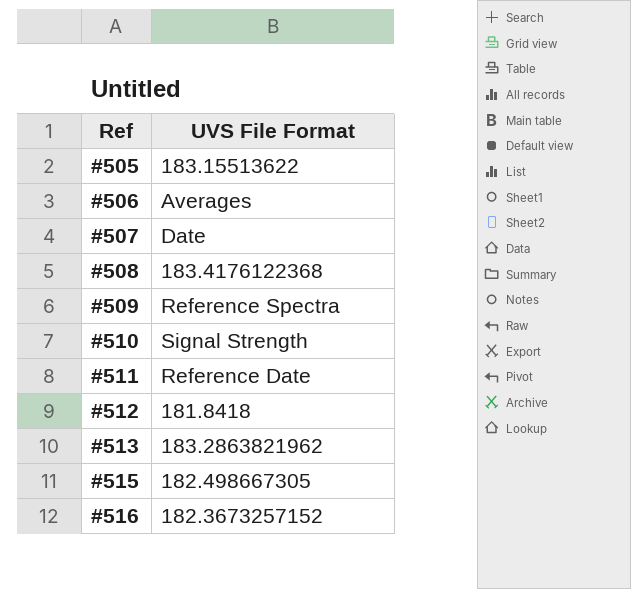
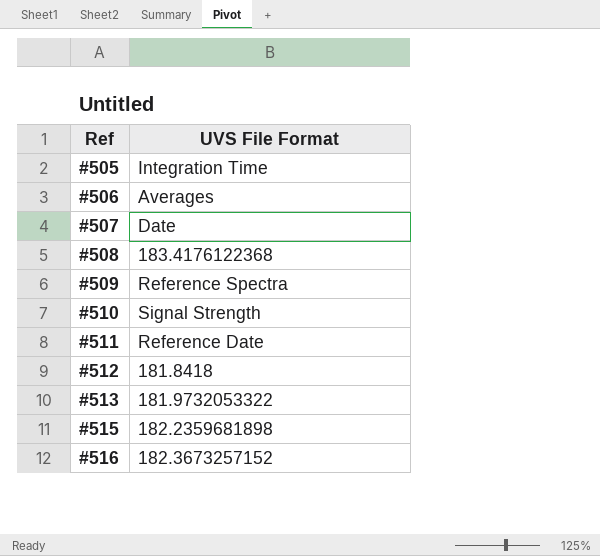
#505 | UVS File Format: 183.15513622 -> Integration Time
#513 | UVS File Format: 183.2863821962 -> 181.9732053322
#515 | UVS File Format: 182.498667305 -> 182.2359681898

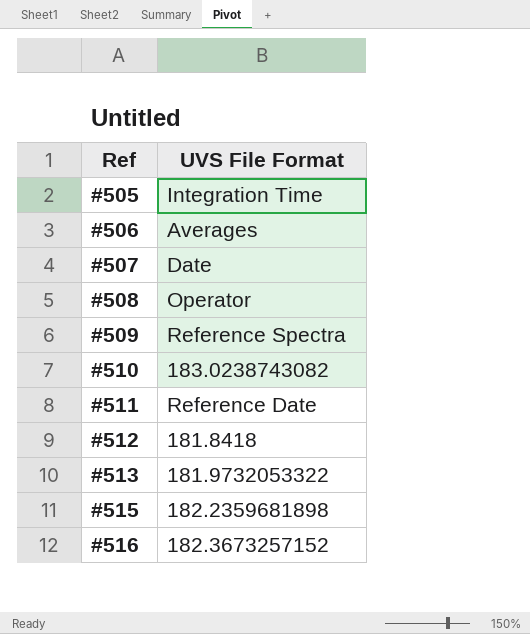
#508 | UVS File Format: 183.4176122368 -> Operator
#510 | UVS File Format: Signal Strength -> 183.0238743082

